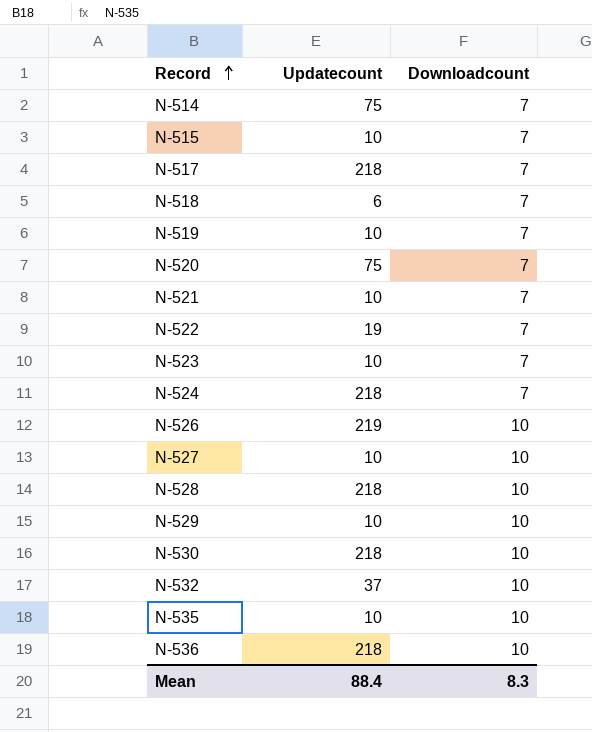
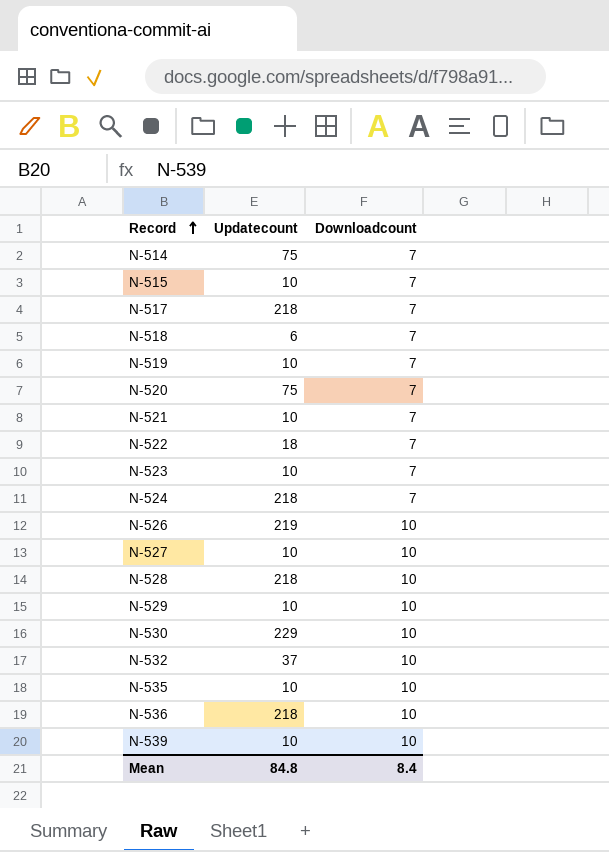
N-522 | Updatecount: 19 -> 18
N-530 | Updatecount: 218 -> 229
row N-539: none -> 10 | 10
Mean | Updatecount: 88.4 -> 84.8
Mean | Downloadcount: 8.3 -> 8.4

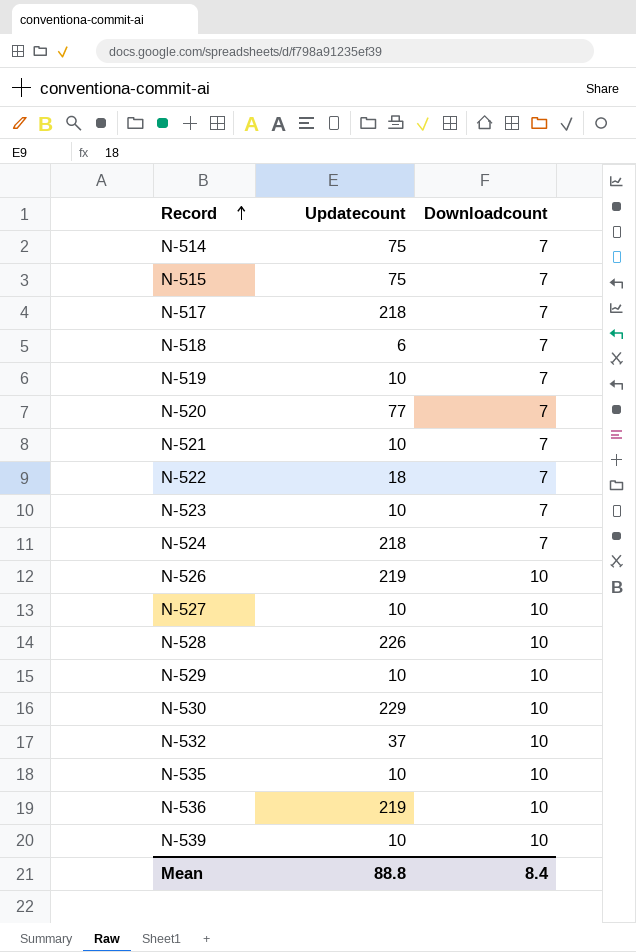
N-515 | Updatecount: 10 -> 75
N-520 | Updatecount: 75 -> 77
N-528 | Updatecount: 218 -> 226
N-536 | Updatecount: 218 -> 219
Mean | Updatecount: 84.8 -> 88.8

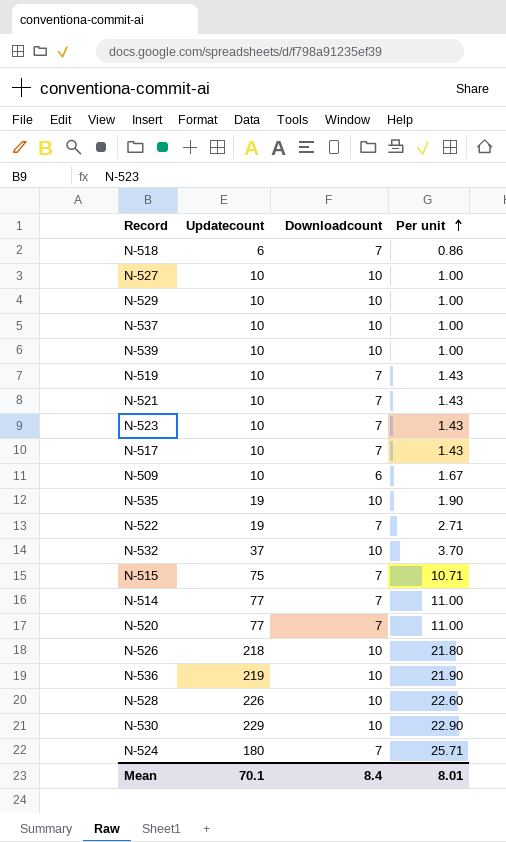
row order: Record ascending -> Per unit ascending
column Per unit | formula: none -> [Updatecount] / [Downloadcount]
row N-537: none -> 10 | 10 | 1.00
N-517 | Updatecount: 218 -> 10
row N-509: none -> 10 | 6 | 1.67
N-535 | Updatecount: 10 -> 19
N-522 | Updatecount: 18 -> 19
N-514 | Updatecount: 75 -> 77
N-526 | Updatecount: 219 -> 218
N-524 | Updatecount: 218 -> 180
Mean | Updatecount: 88.8 -> 70.1

